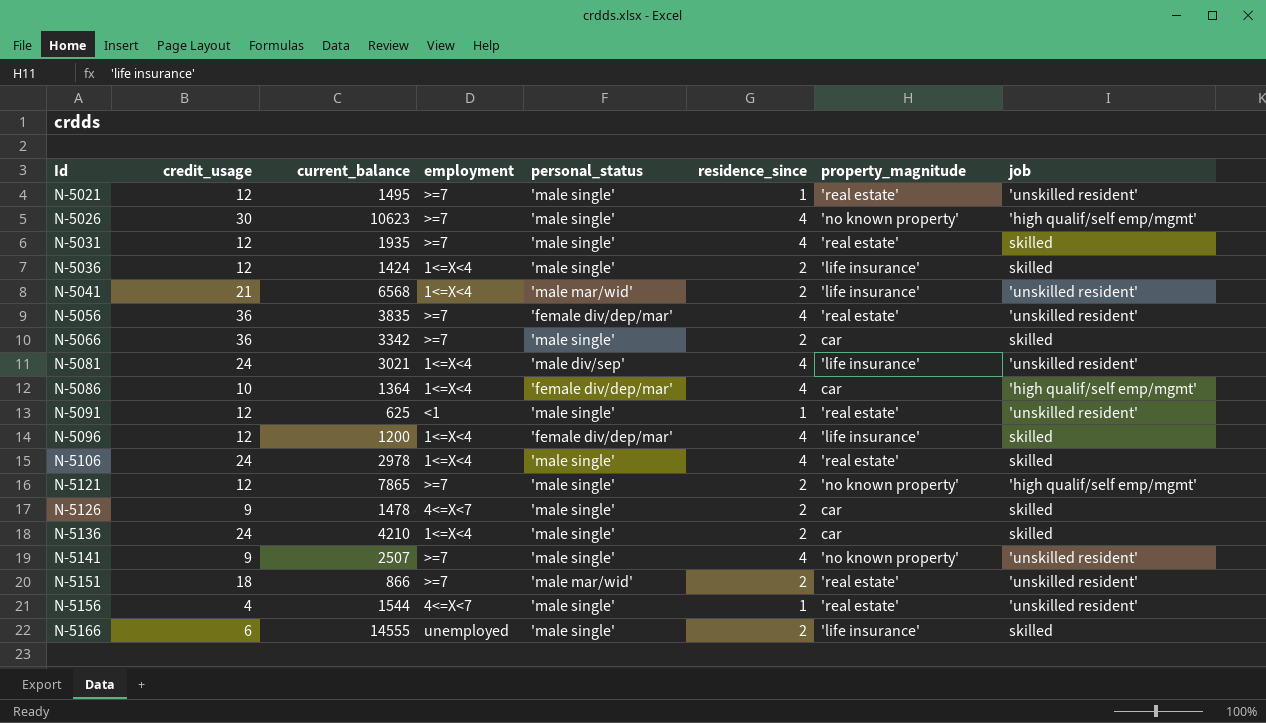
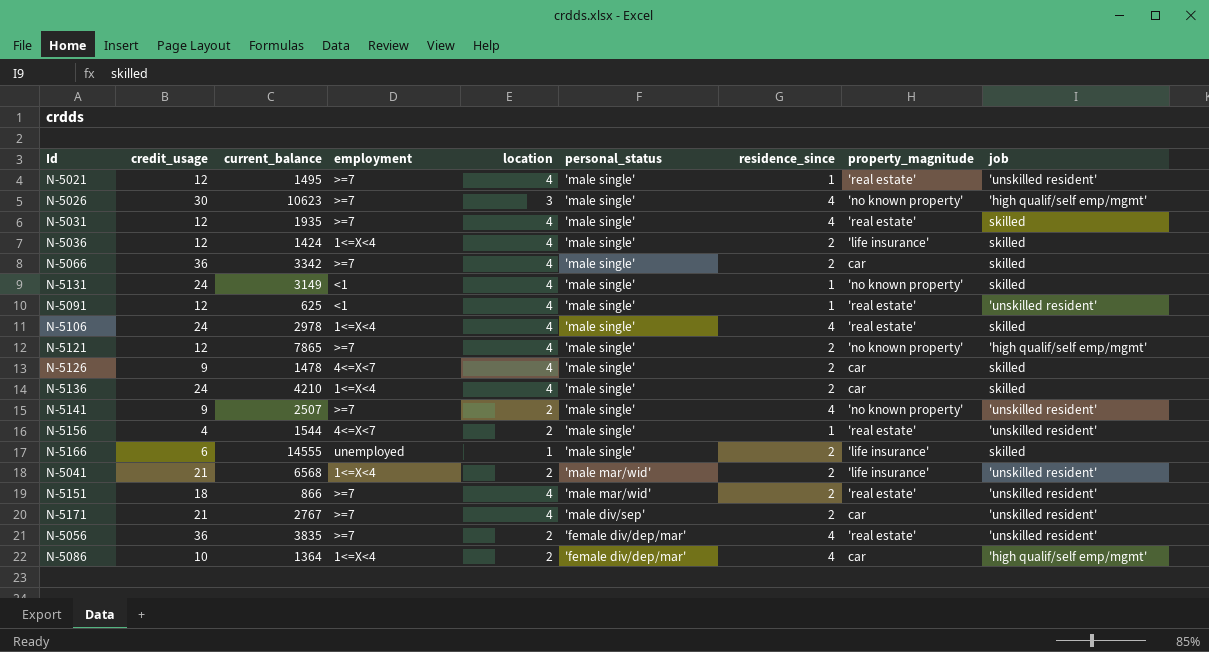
row order: Id ascending -> personal_status descending
column location | position: none -> 5
row N-5081: 24 | 3021 | 1<=X<4 | 'male div/sep' | 4 | 'life insurance' | 'unskilled resident' -> none
row N-5096: 12 | 1200 | 1<=X<4 | 'female div/dep/mar' | 4 | 'life insurance' | skilled -> none
row N-5131: none -> 24 | 3149 | <1 | 4 | 'male single' | 1 | 'no known property' | skilled
row N-5171: none -> 21 | 2767 | >=7 | 4 | 'male div/sep' | 2 | car | 'unskilled resident'

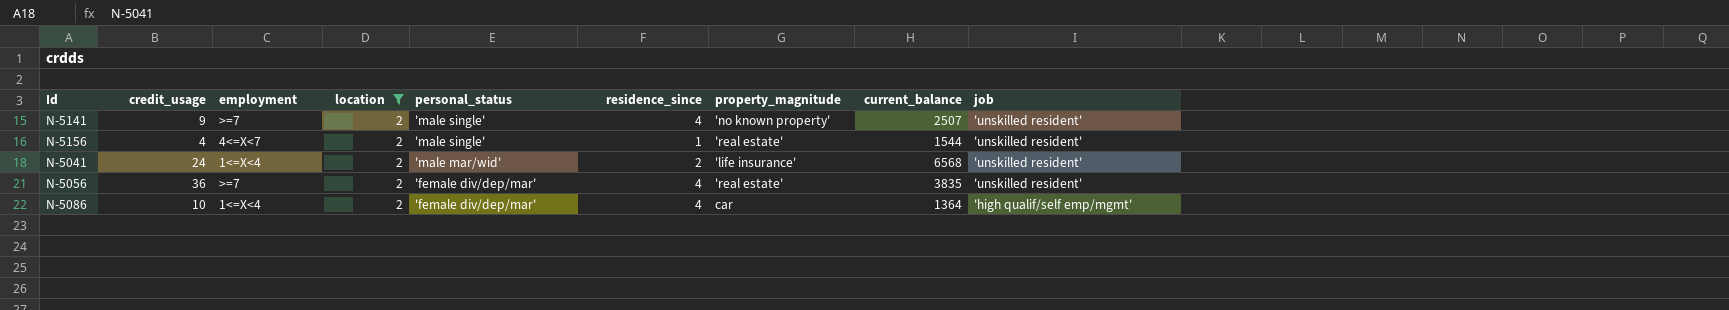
filter: none -> location = 2
column current_balance | position: 3 -> 8
N-5041 | credit_usage: 21 -> 24

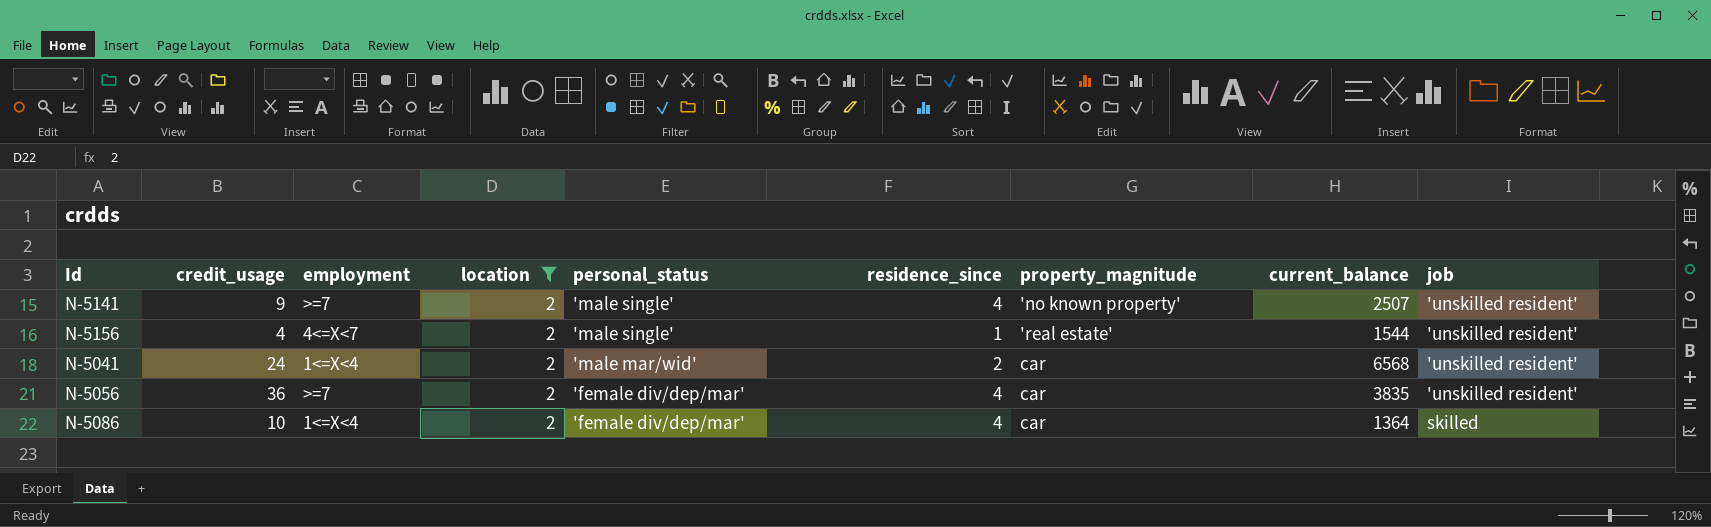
N-5041 | property_magnitude: 'life insurance' -> car
N-5056 | property_magnitude: 'real estate' -> car
N-5086 | job: 'high qualif/self emp/mgmt' -> skilled

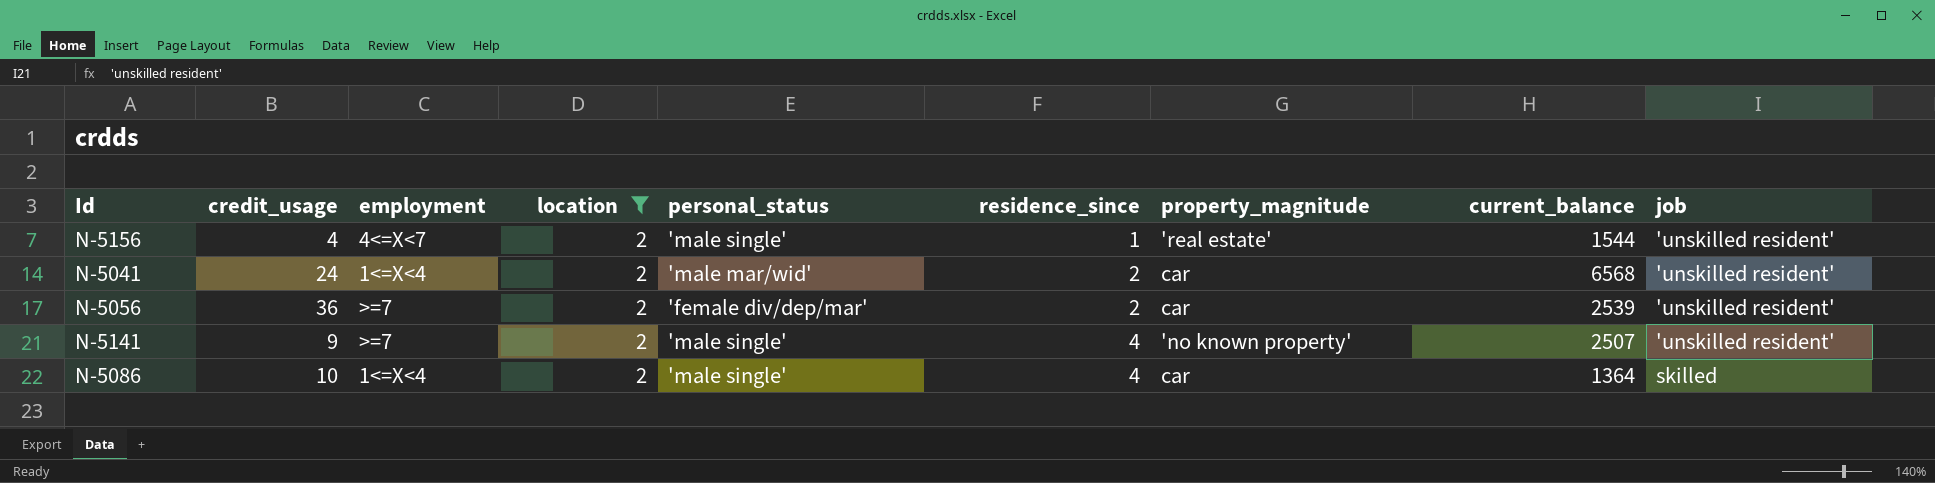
row order: personal_status descending -> residence_since ascending
N-5056 | residence_since: 4 -> 2
N-5056 | current_balance: 3835 -> 2539
N-5086 | personal_status: 'female div/dep/mar' -> 'male single'

